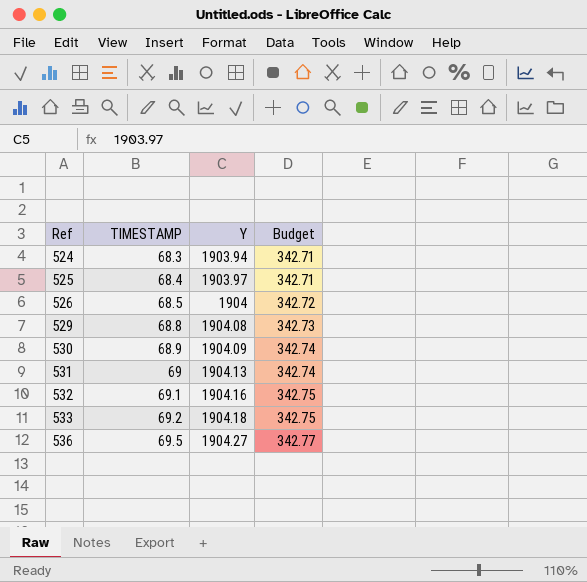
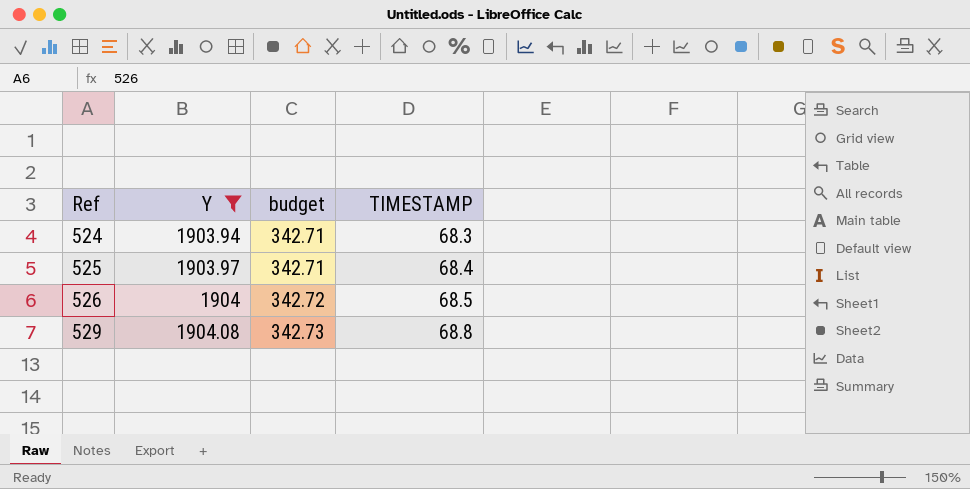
filter: none -> Y <= 1904.08
column name: Budget -> budget
column TIMESTAMP | position: 2 -> 4

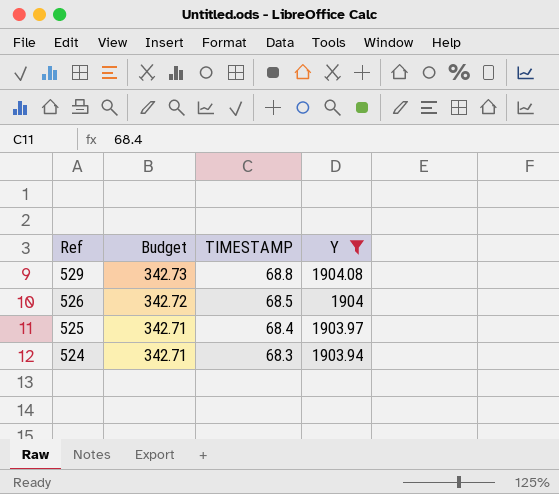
row order: Ref ascending -> Ref descending
column name: budget -> Budget
column Y | position: 2 -> 4

